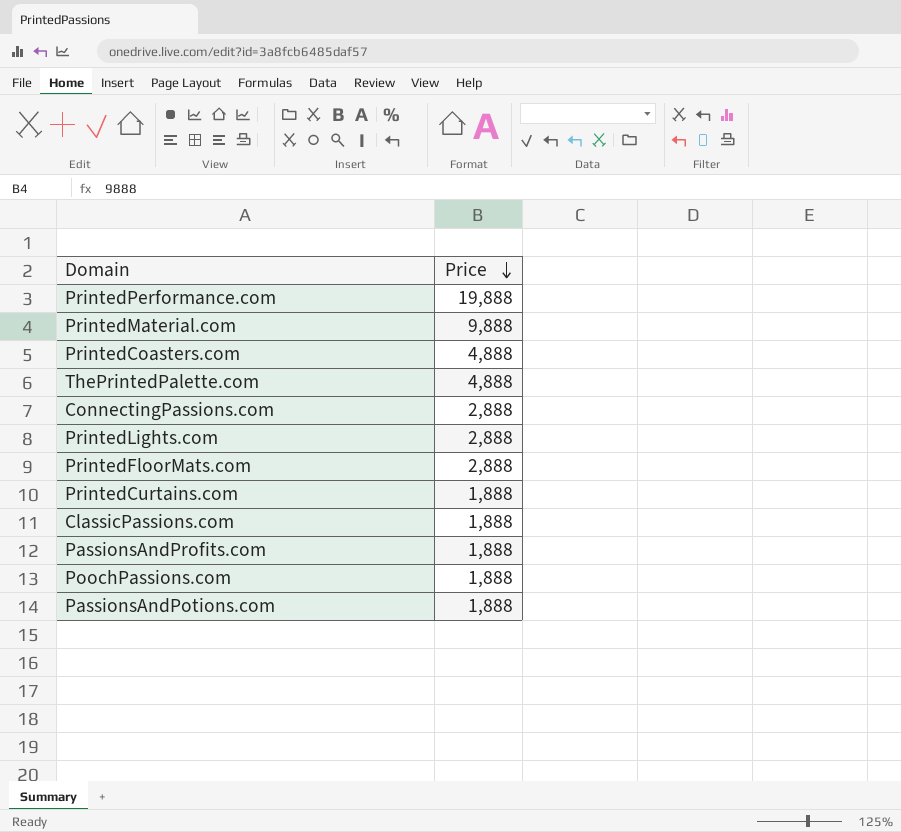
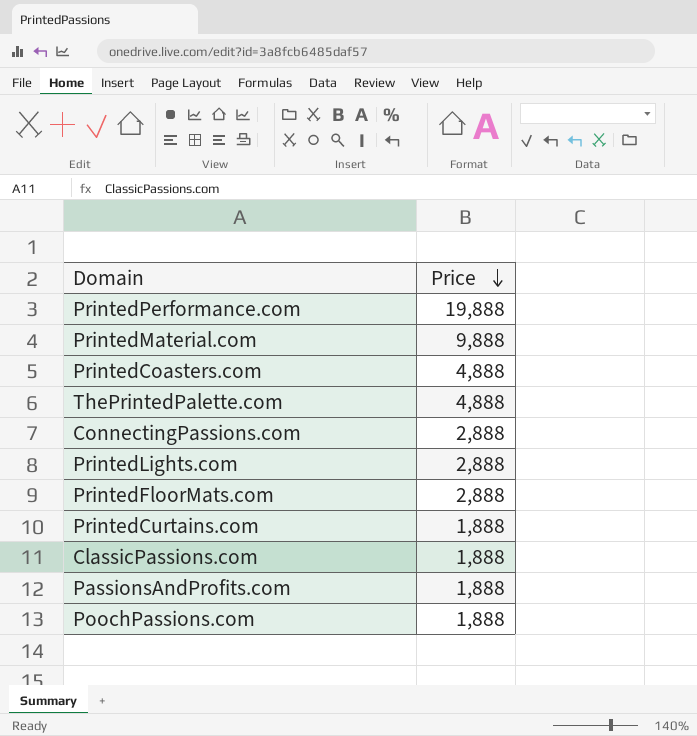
row PassionsAndPotions.com: 1,888 -> none

